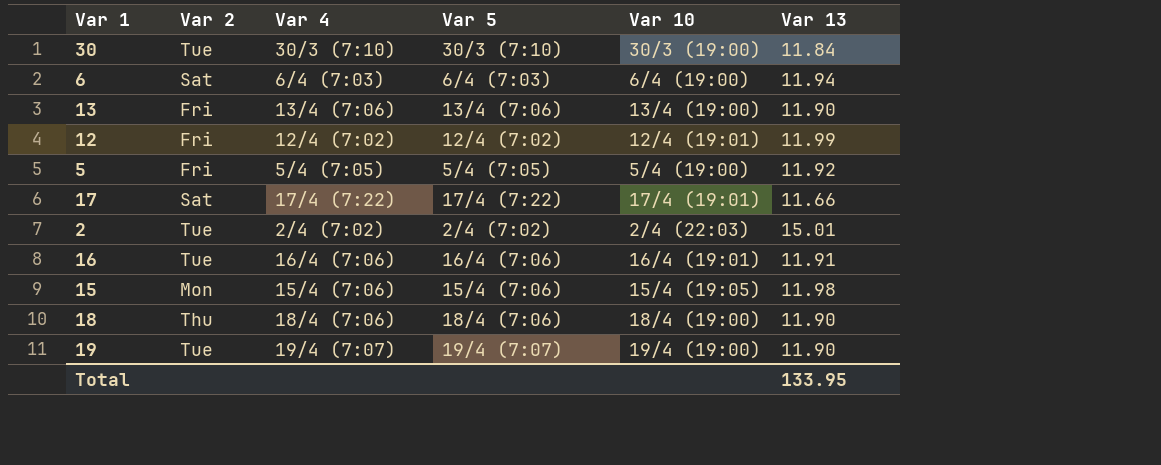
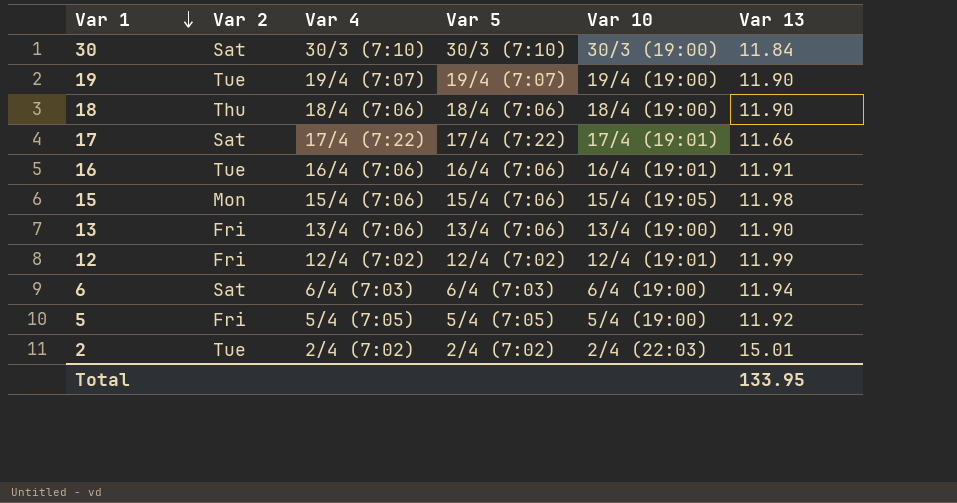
row order: none -> Var 1 descending
30 | Var 2: Tue -> Sat

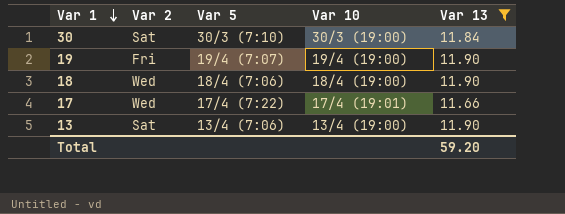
filter: none -> Var 13 <= 11.90
column Var 4 | position: 3 -> none
19 | Var 2: Tue -> Fri
18 | Var 2: Thu -> Wed
17 | Var 2: Sat -> Wed
13 | Var 2: Fri -> Sat
Total | Var 13: 133.95 -> 59.20

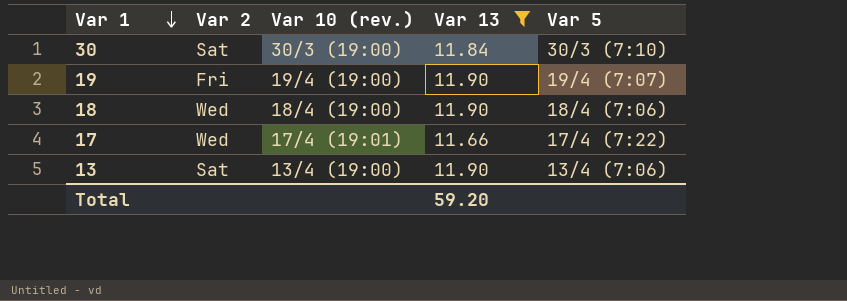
column name: Var 10 -> Var 10 (rev.)
column Var 5 | position: 3 -> 5

